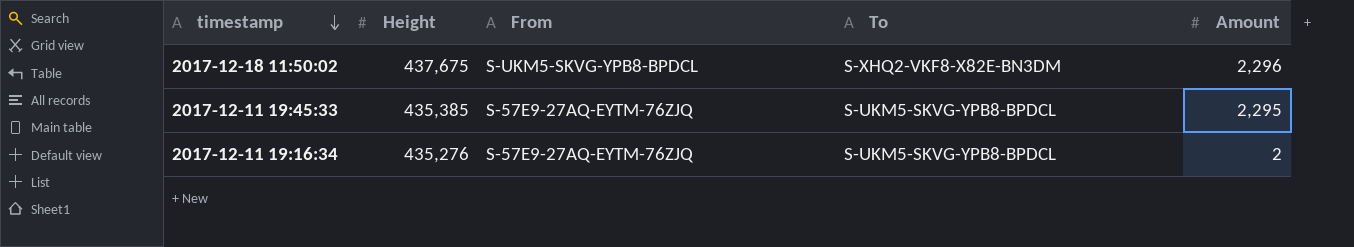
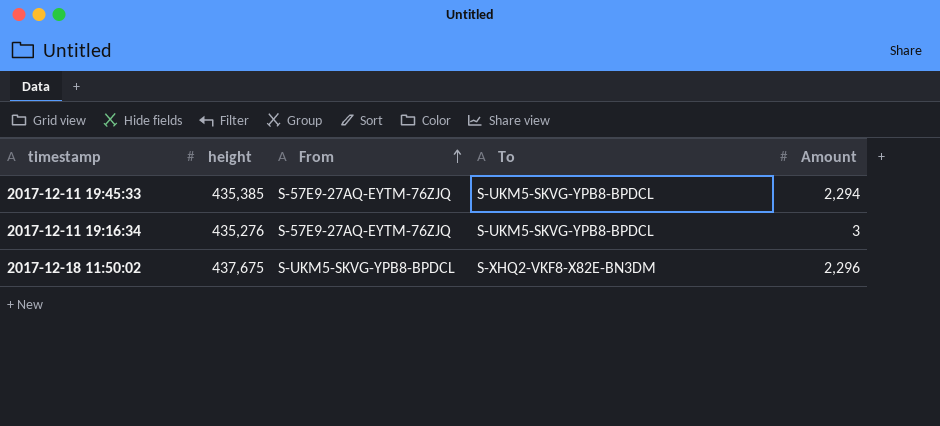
row order: timestamp descending -> From ascending
column name: Height -> height
2017-12-11 19:45:33 | Amount: 2,295 -> 2,294
2017-12-11 19:16:34 | Amount: 2 -> 3

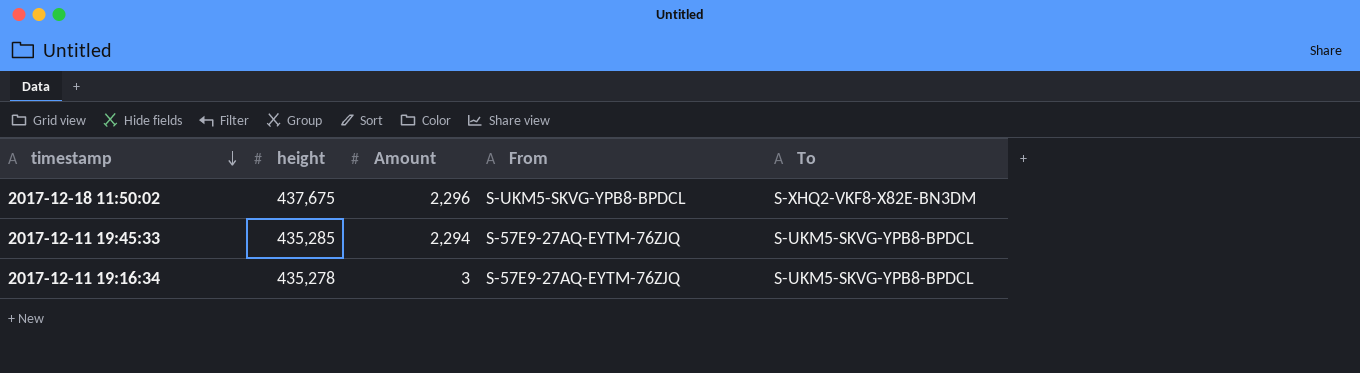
row order: From ascending -> timestamp descending
column Amount | position: 5 -> 3
2017-12-11 19:45:33 | height: 435,385 -> 435,285
2017-12-11 19:16:34 | height: 435,276 -> 435,278

